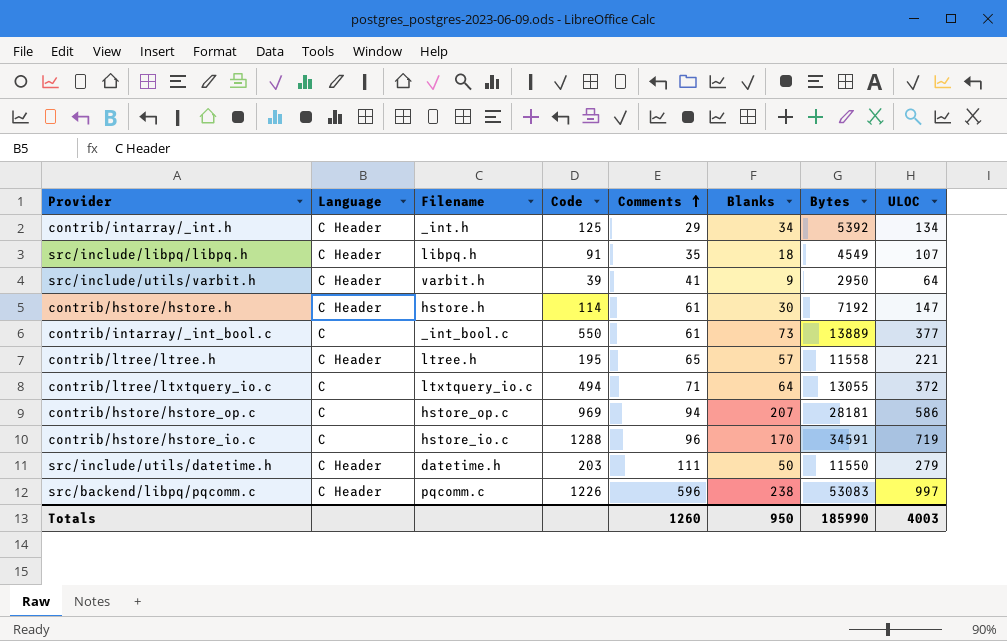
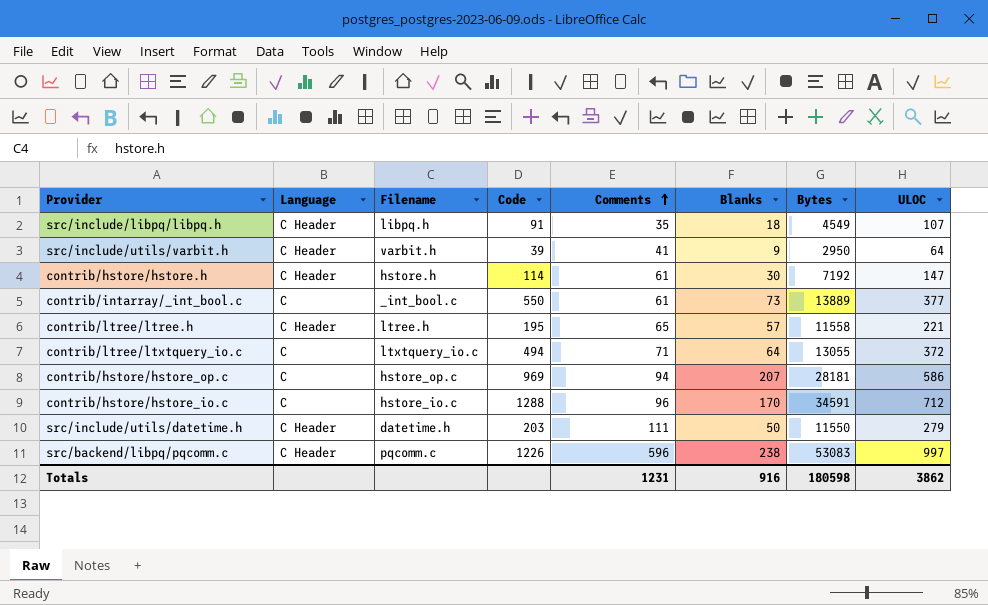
row contrib/intarray/_int.h: C Header | _int.h | 125 | 29 | 34 | 5392 | 134 -> none
contrib/hstore/hstore_io.c | ULOC: 719 -> 712
Totals | Comments: 1260 -> 1231
Totals | Blanks: 950 -> 916
Totals | Bytes: 185990 -> 180598
Totals | ULOC: 4003 -> 3862

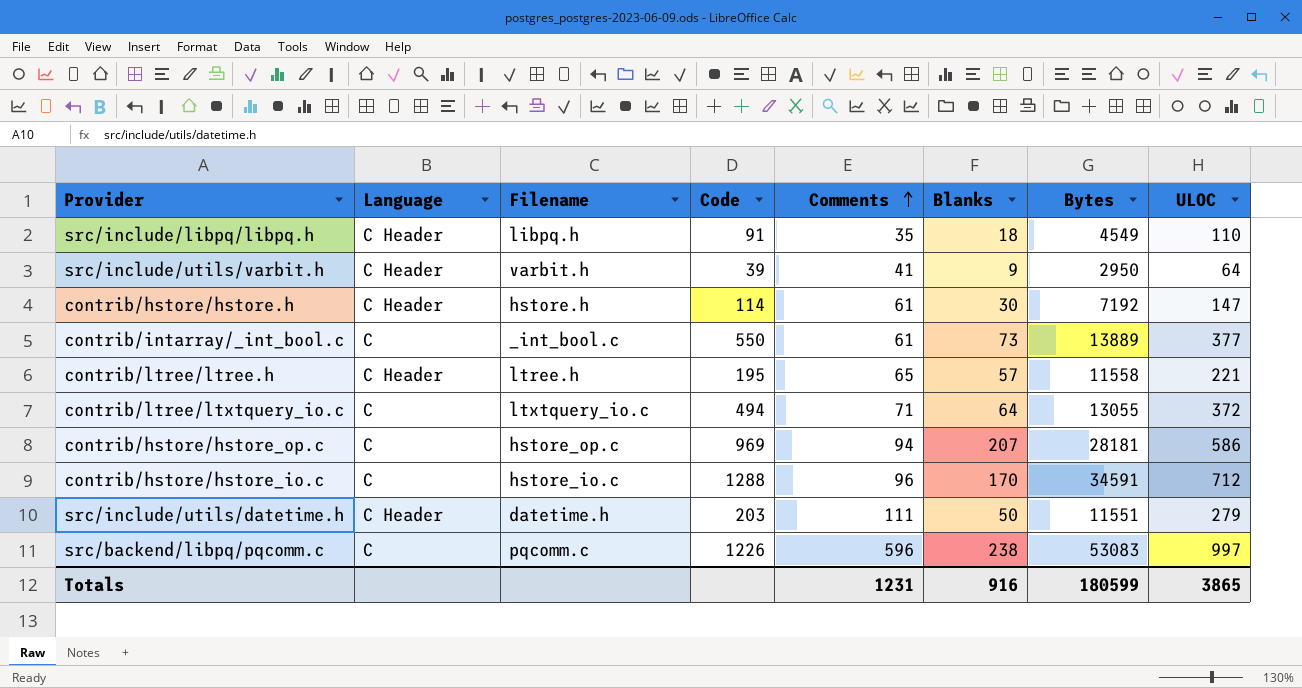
src/include/libpq/libpq.h | ULOC: 107 -> 110
src/include/utils/datetime.h | Bytes: 11550 -> 11551
src/backend/libpq/pqcomm.c | Language: C Header -> C
Totals | Bytes: 180598 -> 180599
Totals | ULOC: 3862 -> 3865

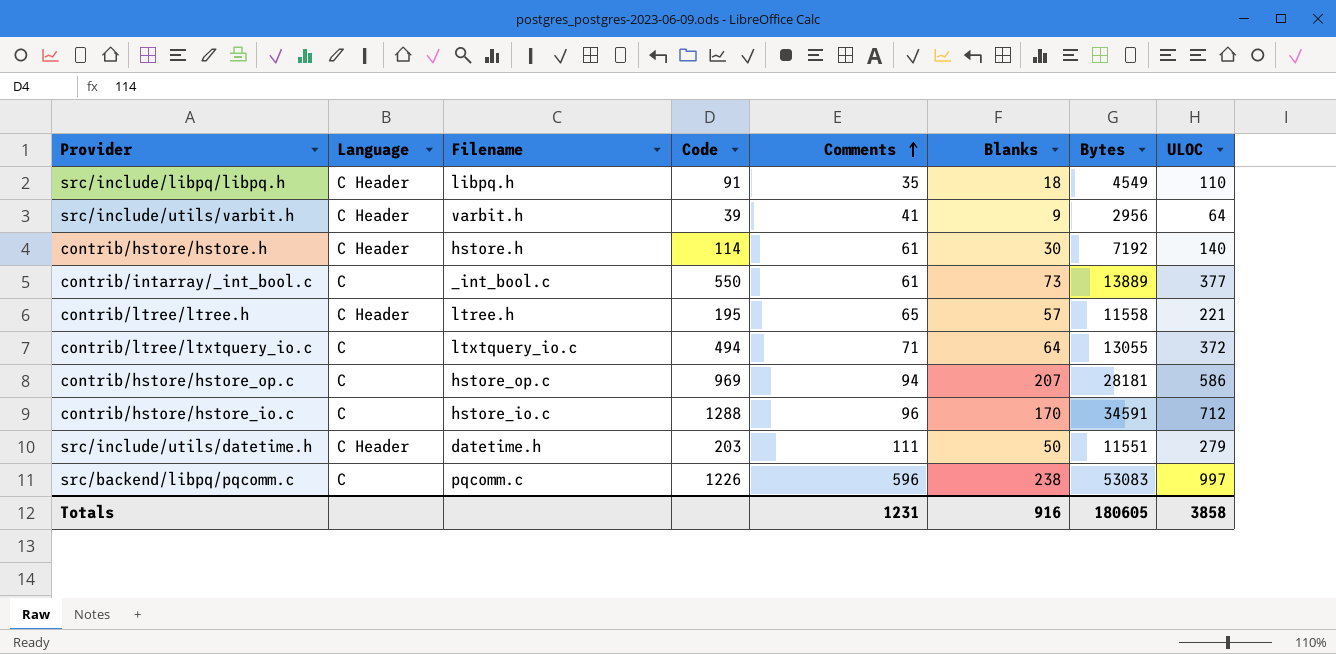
src/include/utils/varbit.h | Bytes: 2950 -> 2956
contrib/hstore/hstore.h | ULOC: 147 -> 140
Totals | Bytes: 180599 -> 180605
Totals | ULOC: 3865 -> 3858

